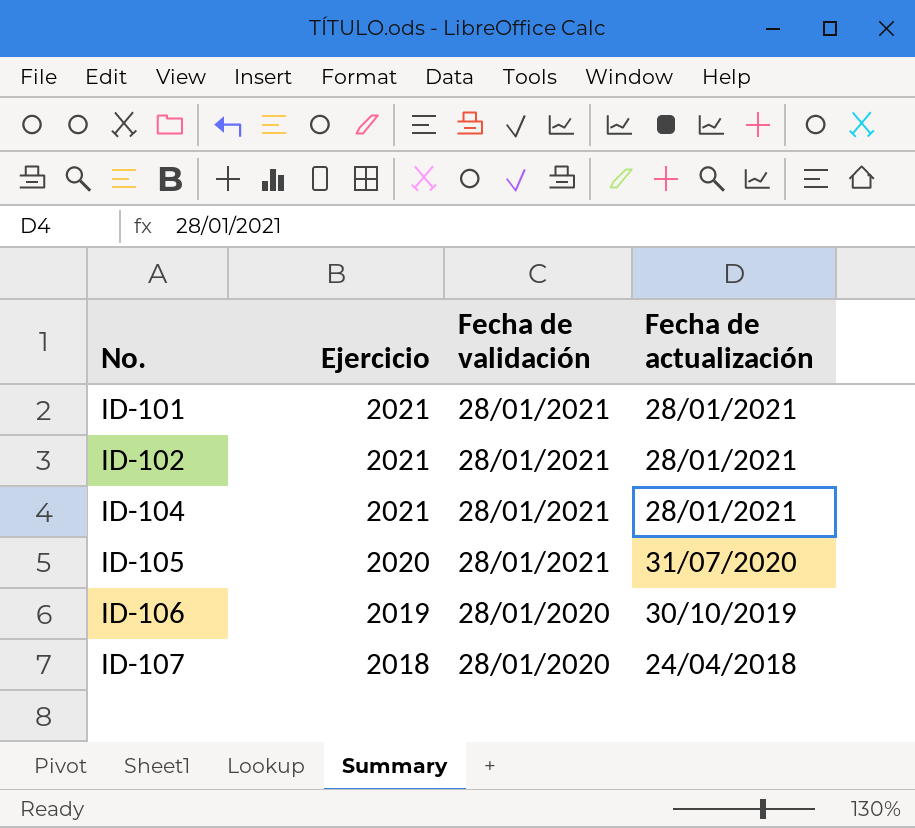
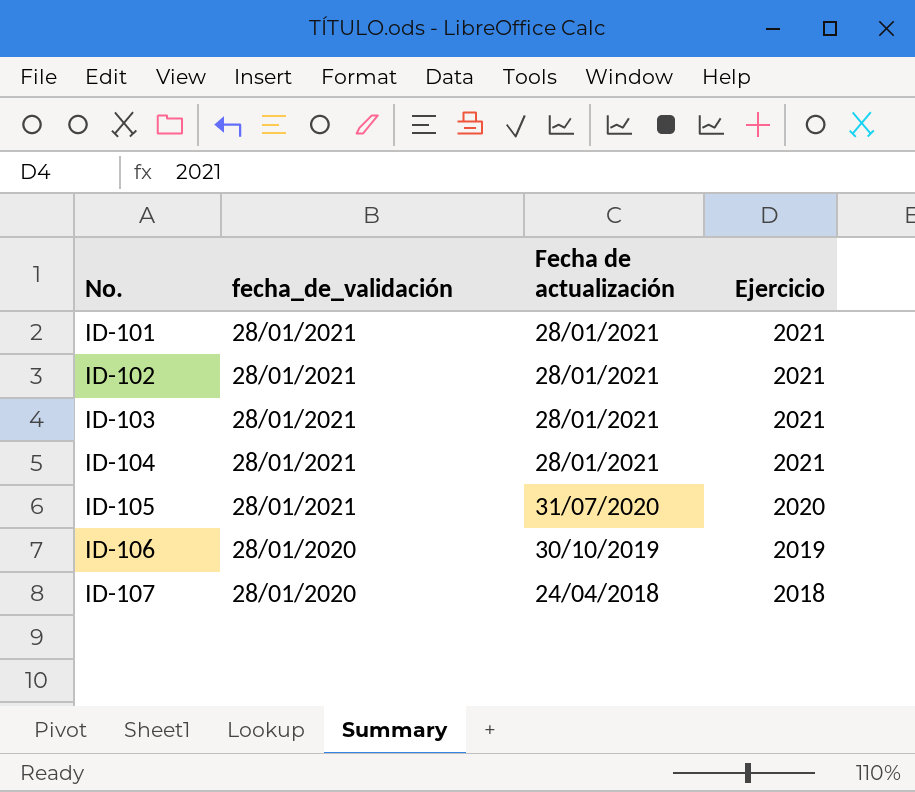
column name: Fecha de validación -> fecha_de_validación
column Ejercicio | position: 2 -> 4
row ID-103: none -> 28/01/2021 | 28/01/2021 | 2021

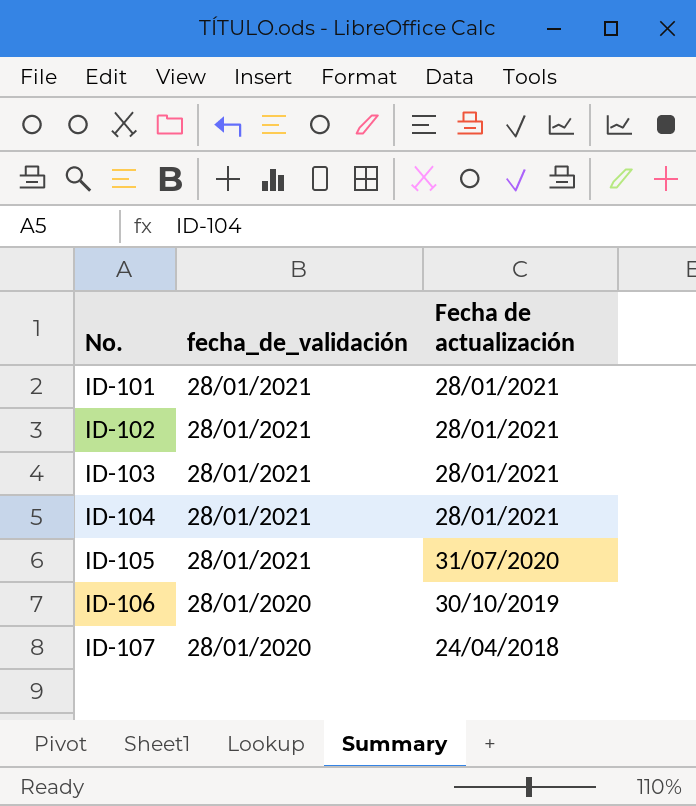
column Ejercicio | position: 4 -> none

